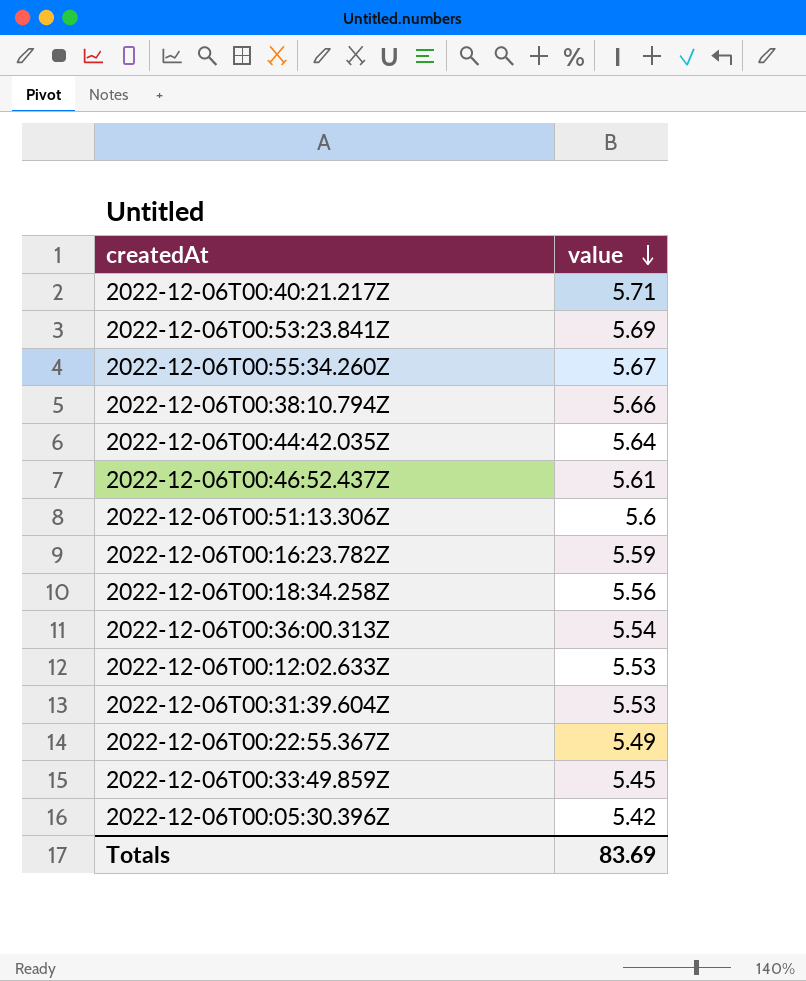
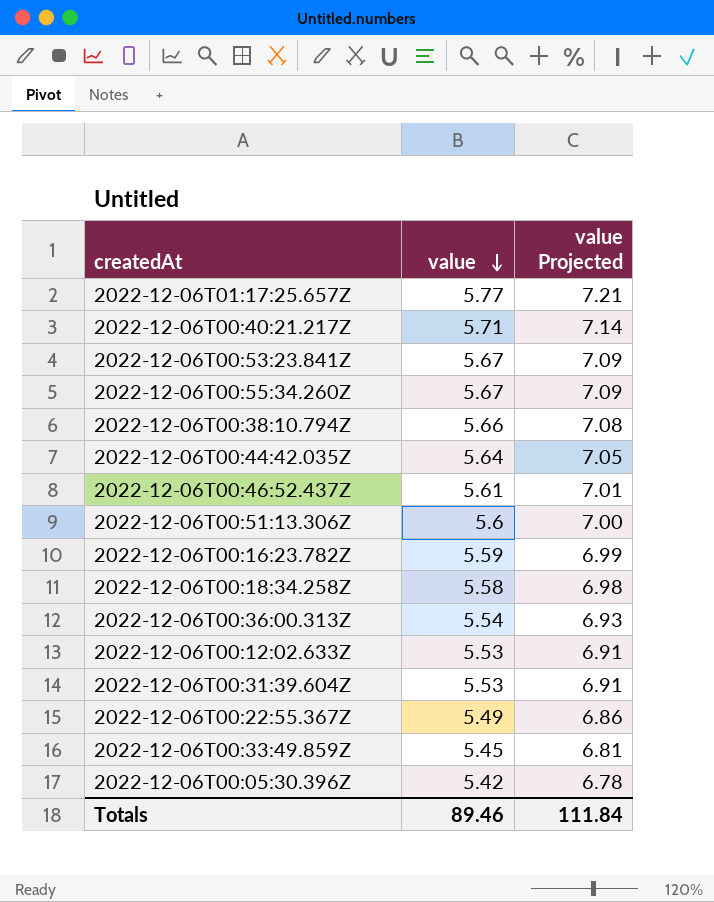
column value Projected | formula: none -> [value] * 1.25
row 2022-12-06T01:17:25.657Z: none -> 5.77 | 7.21
2022-12-06T00:53:23.841Z | value: 5.69 -> 5.67
2022-12-06T00:18:34.258Z | value: 5.56 -> 5.58
Totals | value: 83.69 -> 89.46

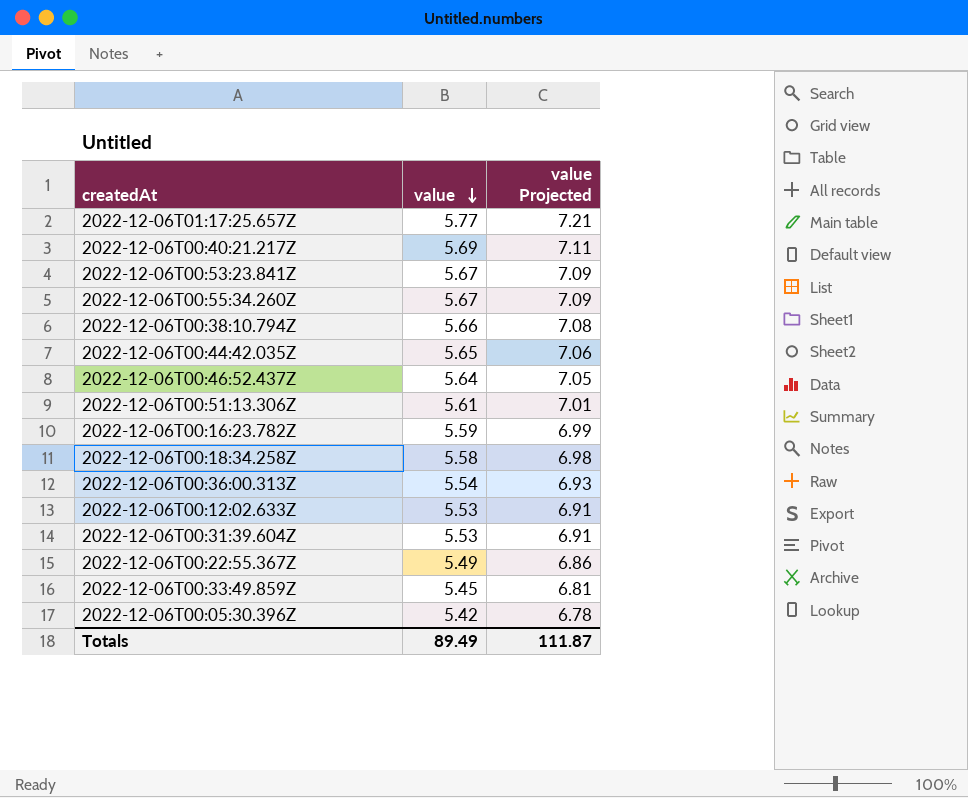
2022-12-06T00:40:21.217Z | value: 5.71 -> 5.69
2022-12-06T00:40:21.217Z | value Projected: 7.14 -> 7.11
2022-12-06T00:44:42.035Z | value: 5.64 -> 5.65
2022-12-06T00:44:42.035Z | value Projected: 7.05 -> 7.06
2022-12-06T00:46:52.437Z | value: 5.61 -> 5.64
2022-12-06T00:46:52.437Z | value Projected: 7.01 -> 7.05
2022-12-06T00:51:13.306Z | value: 5.6 -> 5.61
2022-12-06T00:51:13.306Z | value Projected: 7.00 -> 7.01
Totals | value: 89.46 -> 89.49
Totals | value Projected: 111.84 -> 111.87

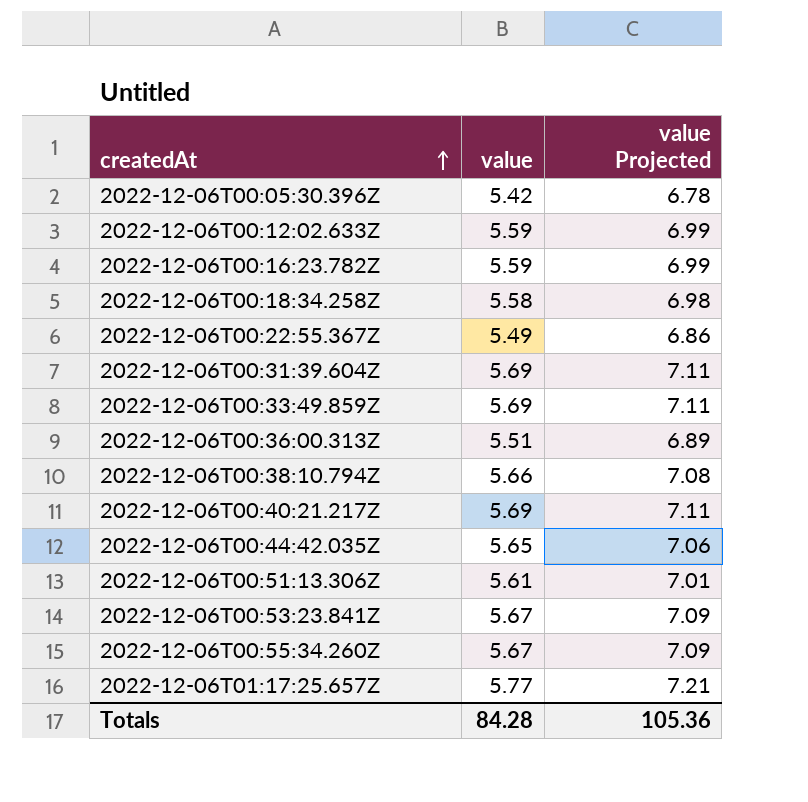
row order: value descending -> createdAt ascending
row 2022-12-06T00:46:52.437Z: 5.64 | 7.05 -> none
2022-12-06T00:12:02.633Z | value: 5.53 -> 5.59
2022-12-06T00:12:02.633Z | value Projected: 6.91 -> 6.99
2022-12-06T00:31:39.604Z | value: 5.53 -> 5.69
2022-12-06T00:31:39.604Z | value Projected: 6.91 -> 7.11
2022-12-06T00:33:49.859Z | value: 5.45 -> 5.69
2022-12-06T00:33:49.859Z | value Projected: 6.81 -> 7.11
2022-12-06T00:36:00.313Z | value: 5.54 -> 5.51
2022-12-06T00:36:00.313Z | value Projected: 6.93 -> 6.89
Totals | value: 89.49 -> 84.28
Totals | value Projected: 111.87 -> 105.36

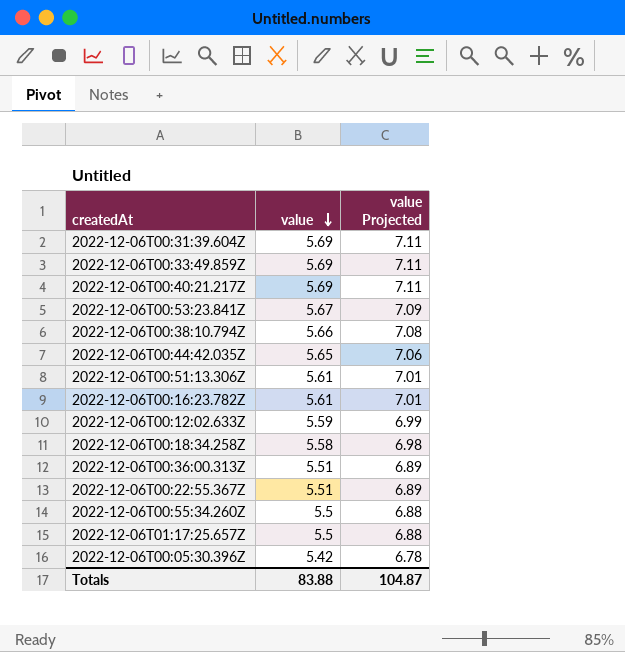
row order: createdAt ascending -> value descending
2022-12-06T00:16:23.782Z | value: 5.59 -> 5.61
2022-12-06T00:16:23.782Z | value Projected: 6.99 -> 7.01
2022-12-06T00:22:55.367Z | value: 5.49 -> 5.51
2022-12-06T00:22:55.367Z | value Projected: 6.86 -> 6.89
2022-12-06T00:55:34.260Z | value: 5.67 -> 5.5
2022-12-06T00:55:34.260Z | value Projected: 7.09 -> 6.88
2022-12-06T01:17:25.657Z | value: 5.77 -> 5.5
2022-12-06T01:17:25.657Z | value Projected: 7.21 -> 6.88
Totals | value: 84.28 -> 83.88
Totals | value Projected: 105.36 -> 104.87

